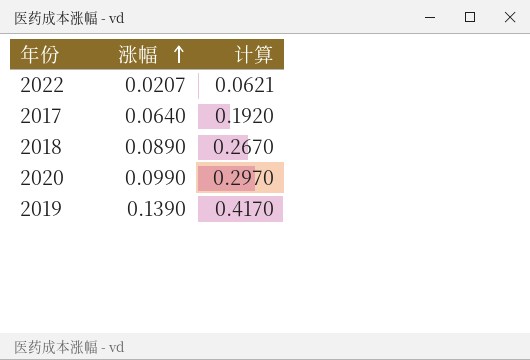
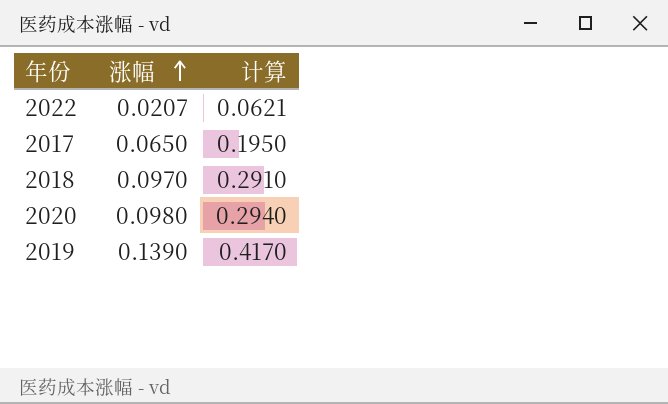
2017 | 涨幅: 0.0640 -> 0.0650
2017 | 计算: 0.1920 -> 0.1950
2018 | 涨幅: 0.0890 -> 0.0970
2018 | 计算: 0.2670 -> 0.2910
2020 | 涨幅: 0.0990 -> 0.0980
2020 | 计算: 0.2970 -> 0.2940

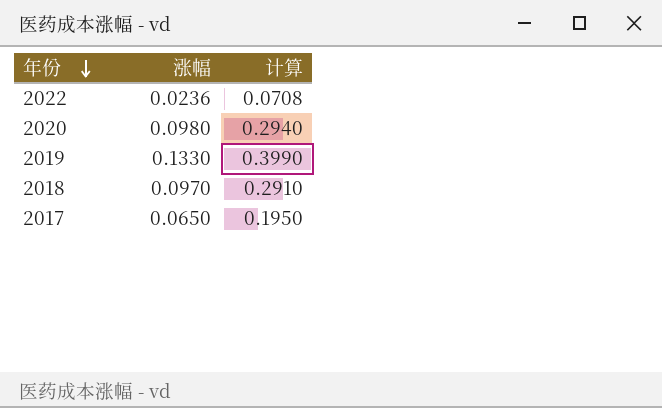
row order: 涨幅 ascending -> 年份 descending
2022 | 涨幅: 0.0207 -> 0.0236
2022 | 计算: 0.0621 -> 0.0708
2019 | 涨幅: 0.1390 -> 0.1330
2019 | 计算: 0.4170 -> 0.3990

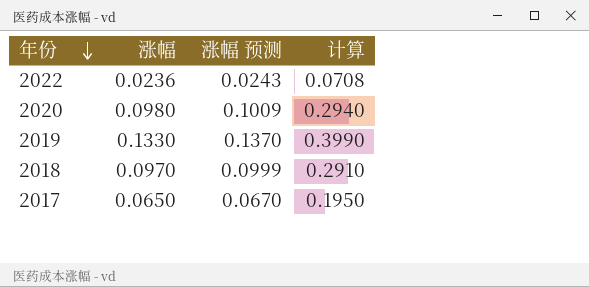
column 涨幅 预测 | formula: none -> [涨幅] * 1.03

